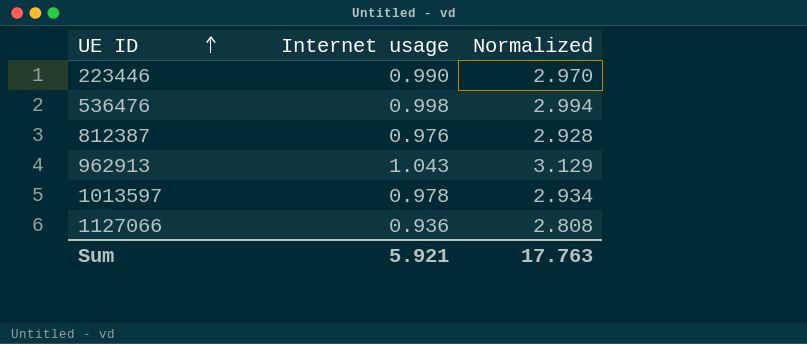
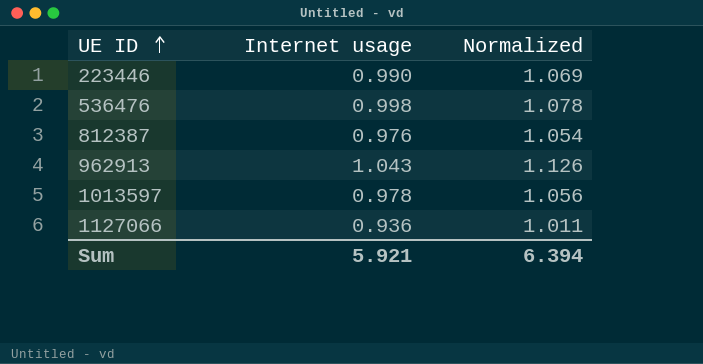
column Normalized | formula: [Internet usage] * 3 -> [Internet usage] * 1.08
Sum | Normalized: 17.763 -> 6.394

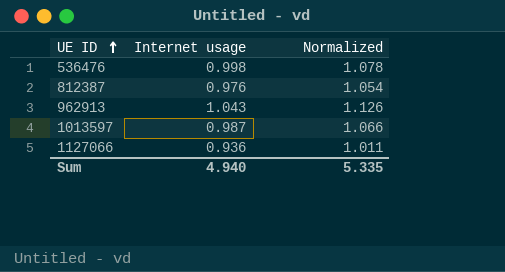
row 223446: 0.990 | 1.069 -> none
1013597 | Internet usage: 0.978 -> 0.987
1013597 | Normalized: 1.056 -> 1.066
Sum | Internet usage: 5.921 -> 4.940
Sum | Normalized: 6.394 -> 5.335

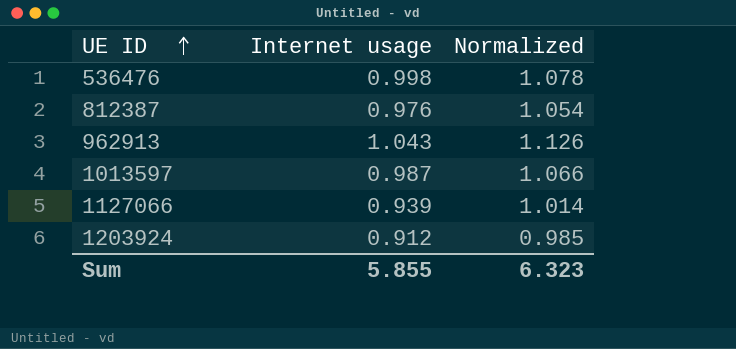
1127066 | Internet usage: 0.936 -> 0.939
1127066 | Normalized: 1.011 -> 1.014
row 1203924: none -> 0.912 | 0.985
Sum | Internet usage: 4.940 -> 5.855
Sum | Normalized: 5.335 -> 6.323

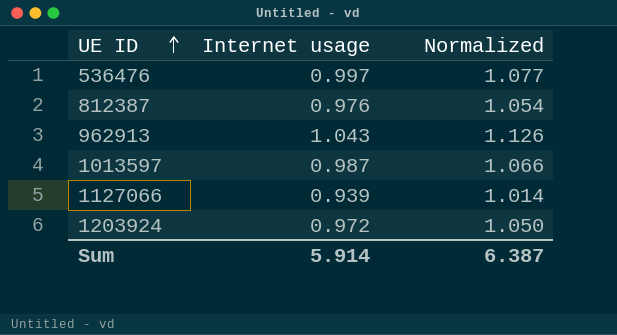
536476 | Internet usage: 0.998 -> 0.997
536476 | Normalized: 1.078 -> 1.077
1203924 | Internet usage: 0.912 -> 0.972
1203924 | Normalized: 0.985 -> 1.050
Sum | Internet usage: 5.855 -> 5.914
Sum | Normalized: 6.323 -> 6.387

